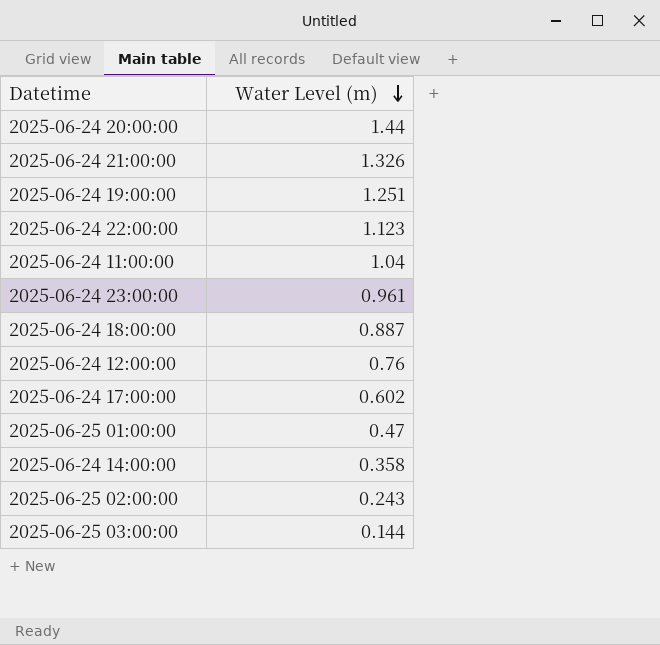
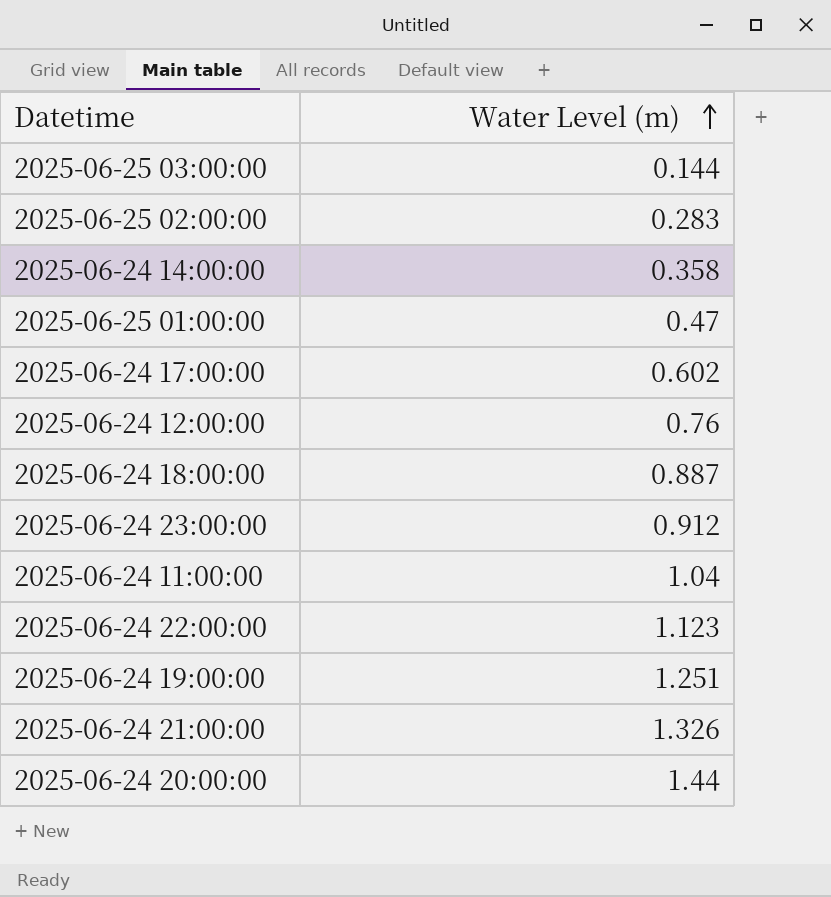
row order: Water Level (m) descending -> Water Level (m) ascending
2025-06-25 02:00:00 | Water Level (m): 0.243 -> 0.283
2025-06-24 23:00:00 | Water Level (m): 0.961 -> 0.912

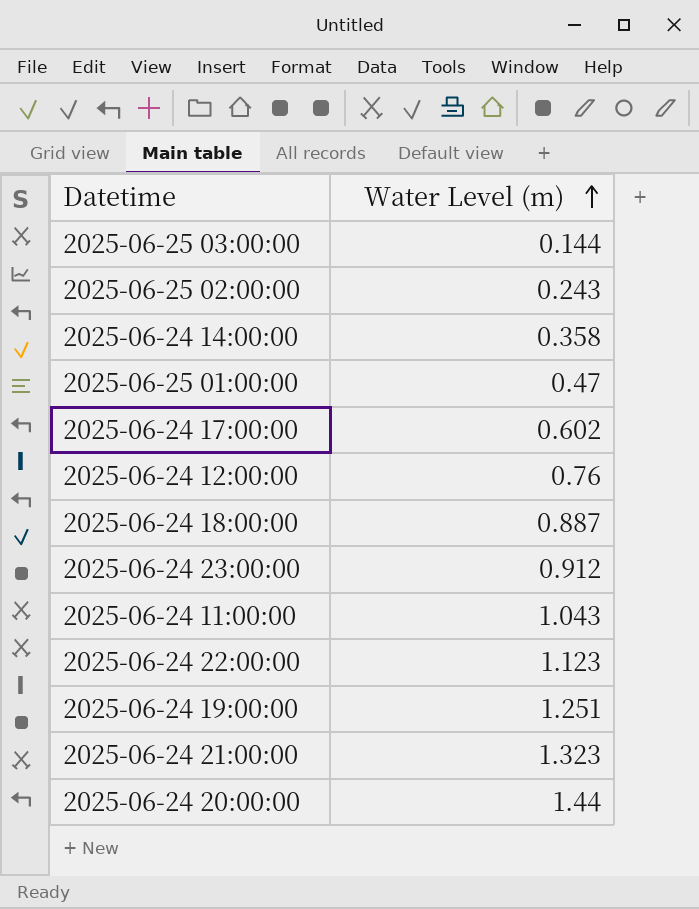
2025-06-25 02:00:00 | Water Level (m): 0.283 -> 0.243
2025-06-24 11:00:00 | Water Level (m): 1.04 -> 1.043
2025-06-24 21:00:00 | Water Level (m): 1.326 -> 1.323

